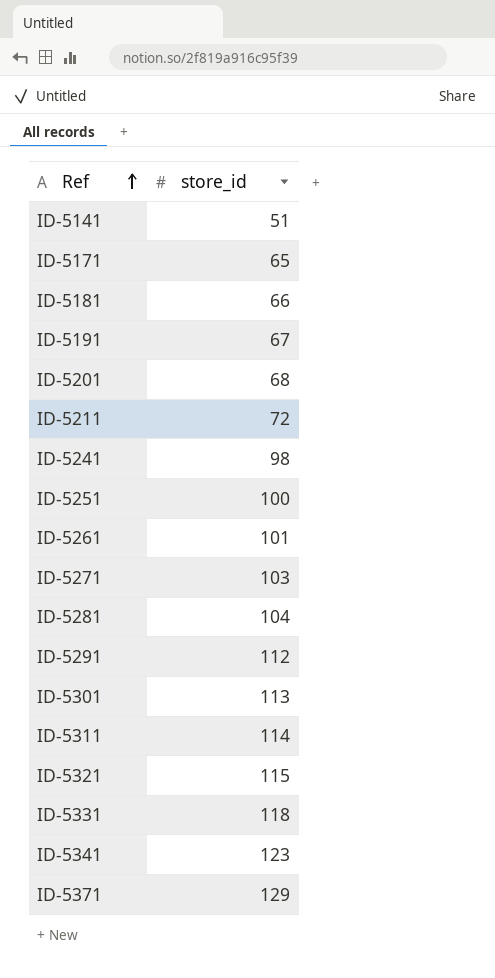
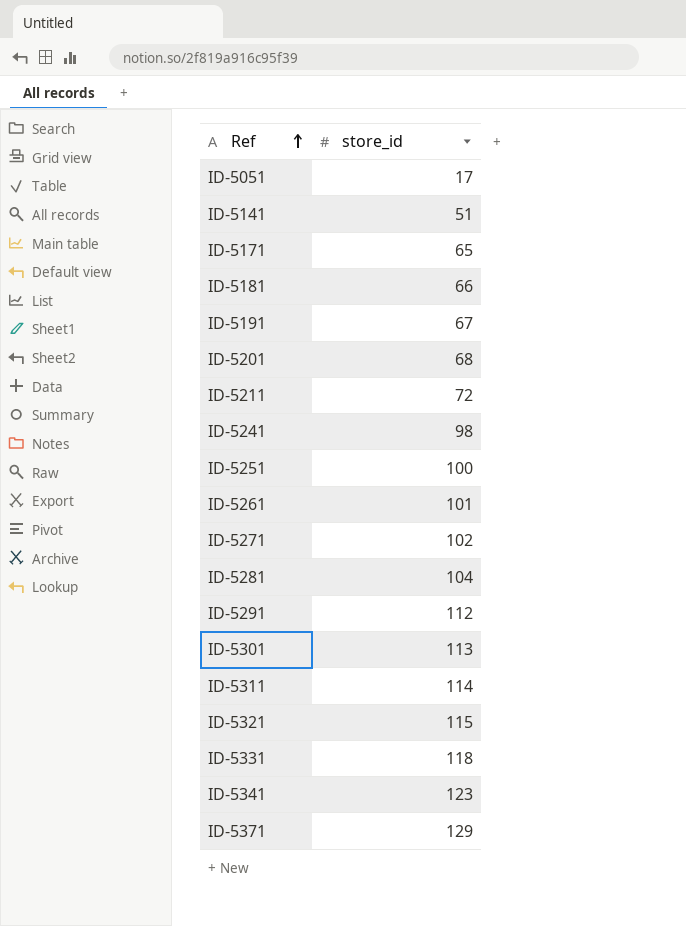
row ID-5051: none -> 17
ID-5271 | store_id: 103 -> 102

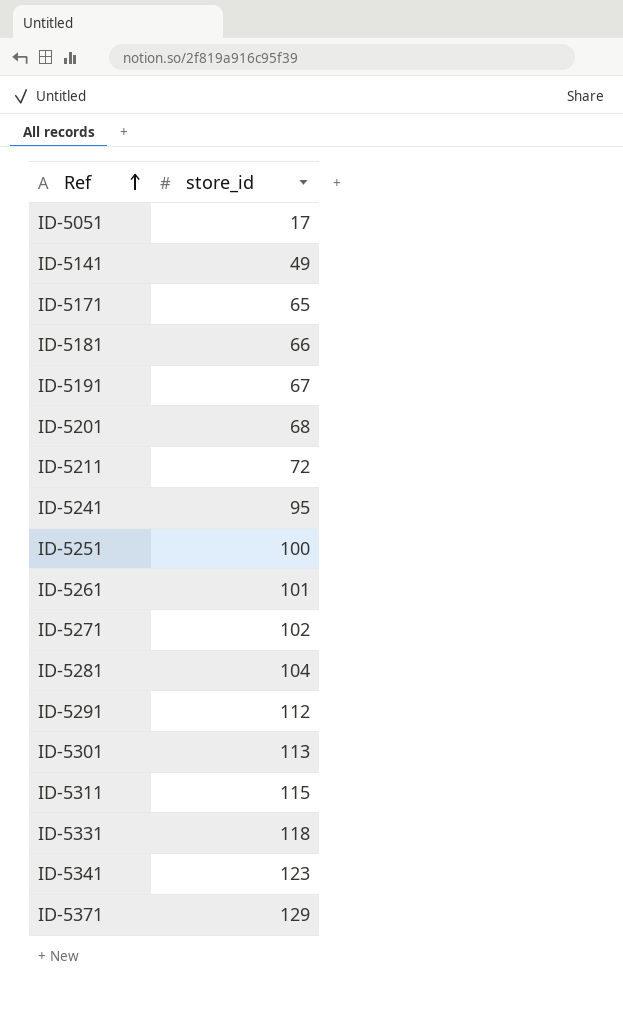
row ID-5321: 115 -> none
ID-5141 | store_id: 51 -> 49
ID-5241 | store_id: 98 -> 95
ID-5311 | store_id: 114 -> 115

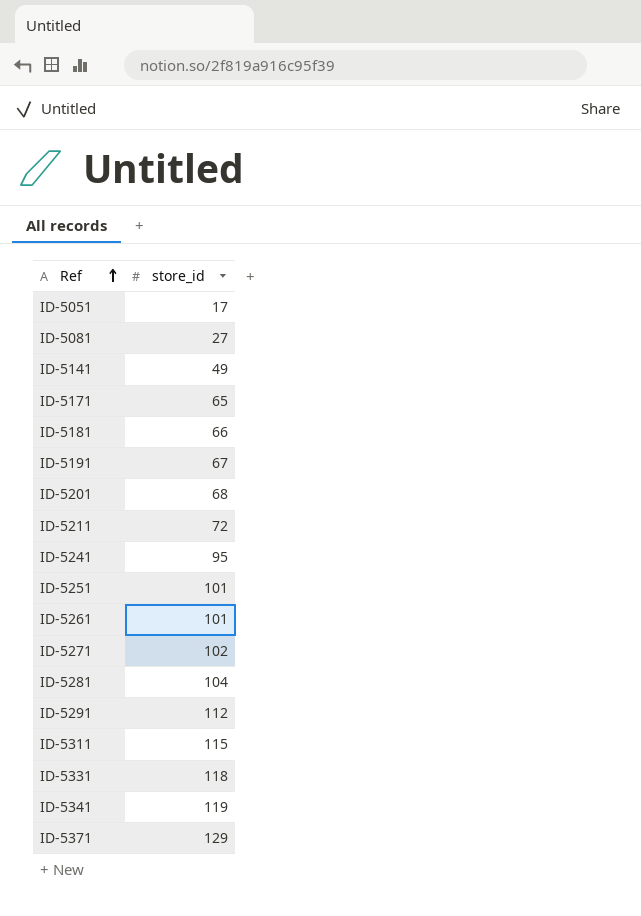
row ID-5301: 113 -> none
row ID-5081: none -> 27
ID-5251 | store_id: 100 -> 101
ID-5341 | store_id: 123 -> 119

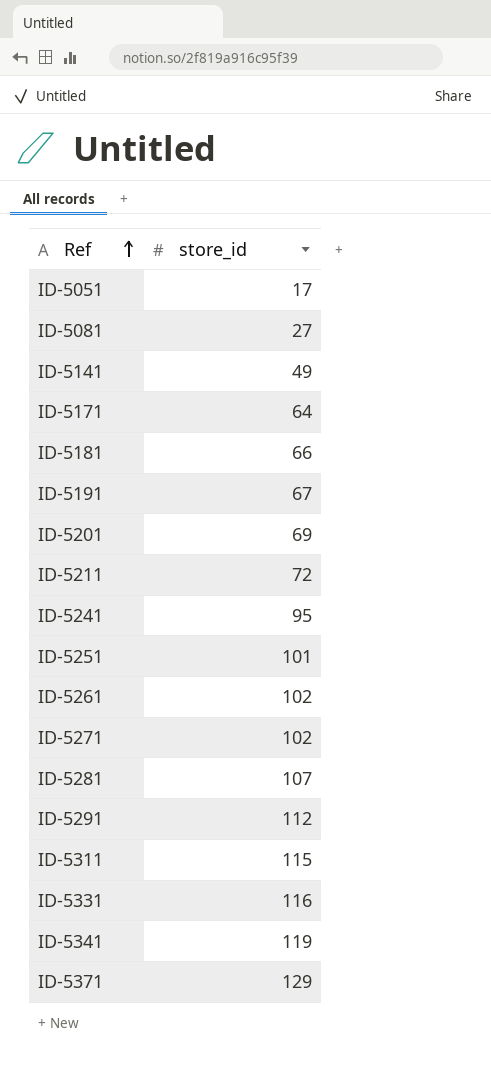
ID-5171 | store_id: 65 -> 64
ID-5201 | store_id: 68 -> 69
ID-5261 | store_id: 101 -> 102
ID-5281 | store_id: 104 -> 107
ID-5331 | store_id: 118 -> 116

